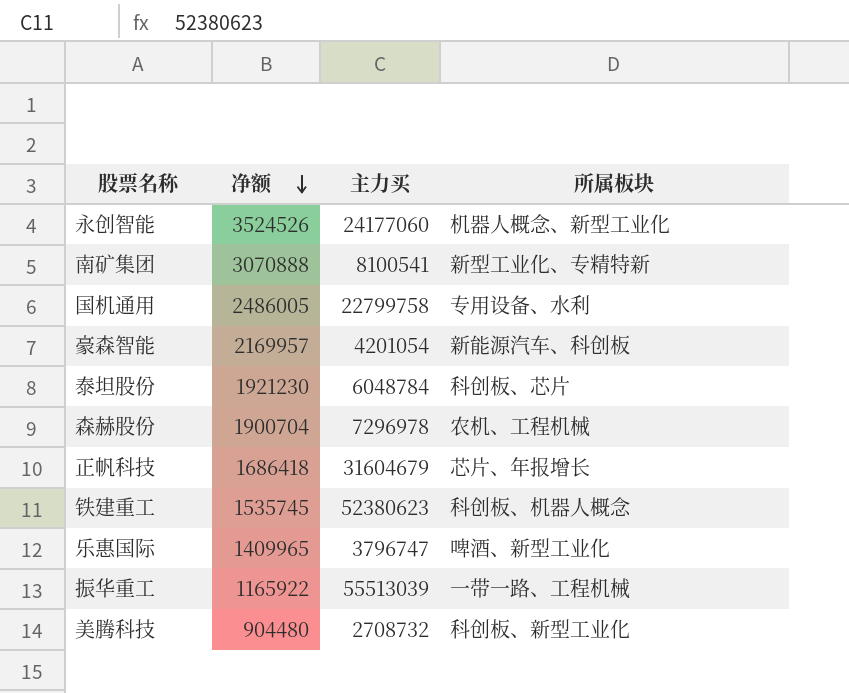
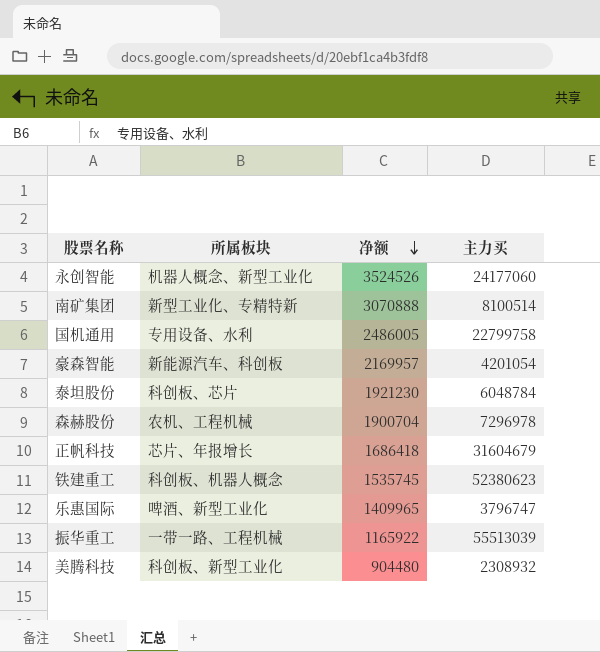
column 所属板块 | position: 4 -> 2
南矿集团 | 主力买: 8100541 -> 8100514
美腾科技 | 主力买: 2708732 -> 2308932

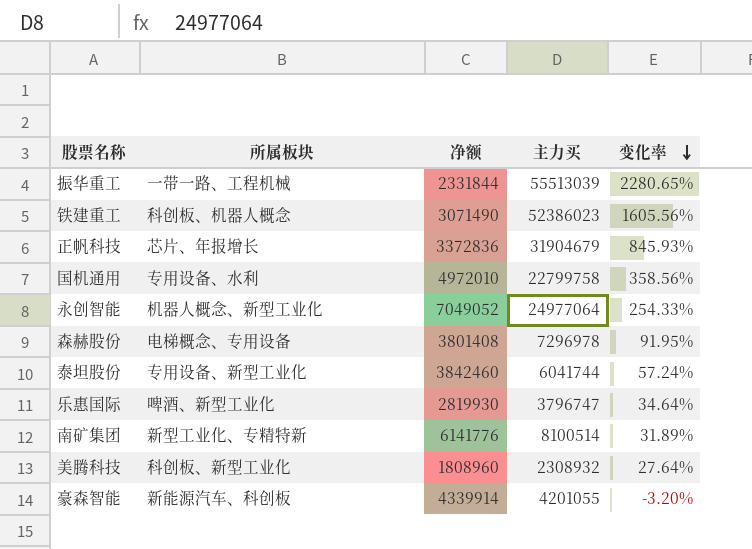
row order: 净额 descending -> 变化率 descending
column 变化率 | formula: none -> ([主力买] - [净额]) / [净额]
振华重工 | 净额: 1165922 -> 2331844
铁建重工 | 净额: 1535745 -> 3071490
铁建重工 | 主力买: 52380623 -> 52386023
正帆科技 | 净额: 1686418 -> 3372836
正帆科技 | 主力买: 31604679 -> 31904679
国机通用 | 净额: 2486005 -> 4972010
永创智能 | 净额: 3524526 -> 7049052
永创智能 | 主力买: 24177060 -> 24977064
森赫股份 | 所属板块: 农机、工程机械 -> 电梯概念、专用设备
森赫股份 | 净额: 1900704 -> 3801408
泰坦股份 | 所属板块: 科创板、芯片 -> 专用设备、新型工业化
泰坦股份 | 净额: 1921230 -> 3842460
泰坦股份 | 主力买: 6048784 -> 6041744
乐惠国际 | 净额: 1409965 -> 2819930
南矿集团 | 净额: 3070888 -> 6141776
美腾科技 | 净额: 904480 -> 1808960
豪森智能 | 净额: 2169957 -> 4339914
豪森智能 | 主力买: 4201054 -> 4201055

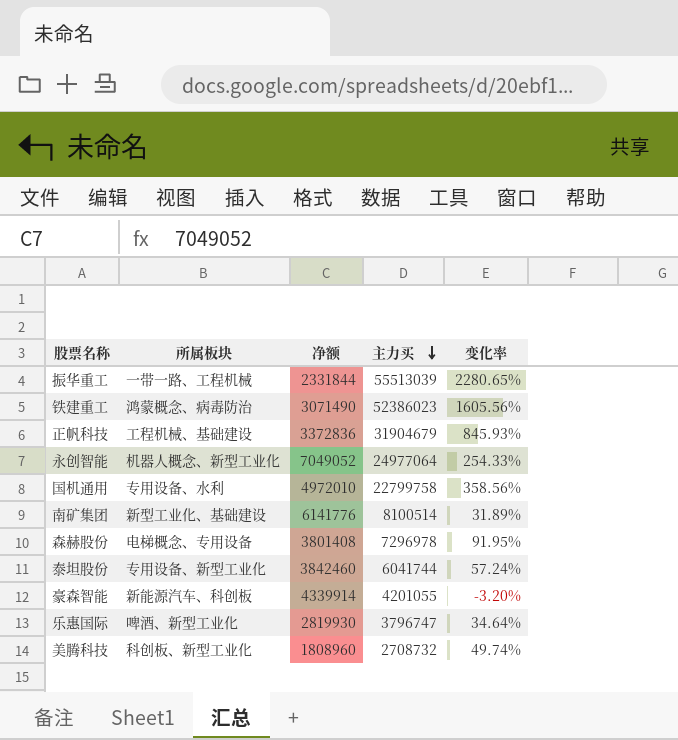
row order: 变化率 descending -> 主力买 descending
铁建重工 | 所属板块: 科创板、机器人概念 -> 鸿蒙概念、病毒防治
正帆科技 | 所属板块: 芯片、年报增长 -> 工程机械、基础建设
南矿集团 | 所属板块: 新型工业化、专精特新 -> 新型工业化、基础建设
美腾科技 | 主力买: 2308932 -> 2708732
美腾科技 | 变化率: 27.64% -> 49.74%

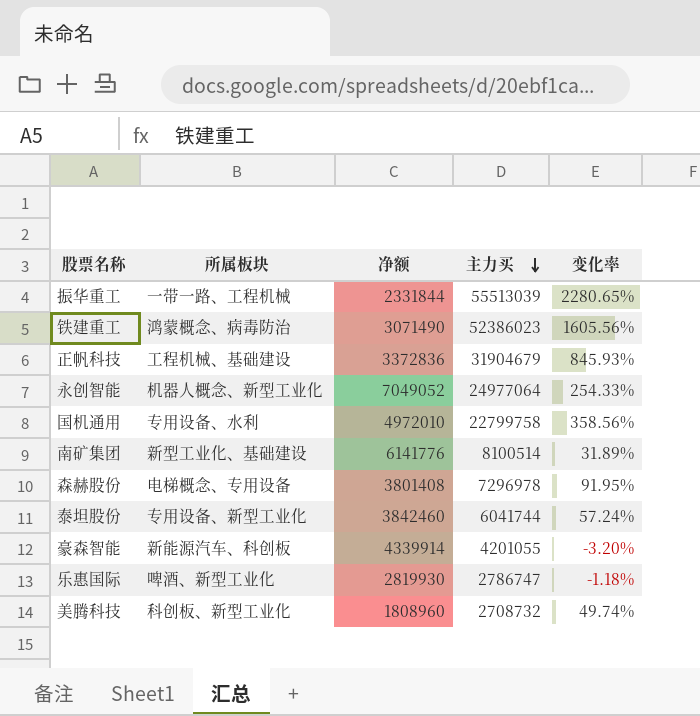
乐惠国际 | 主力买: 3796747 -> 2786747
乐惠国际 | 变化率: 34.64% -> -1.18%

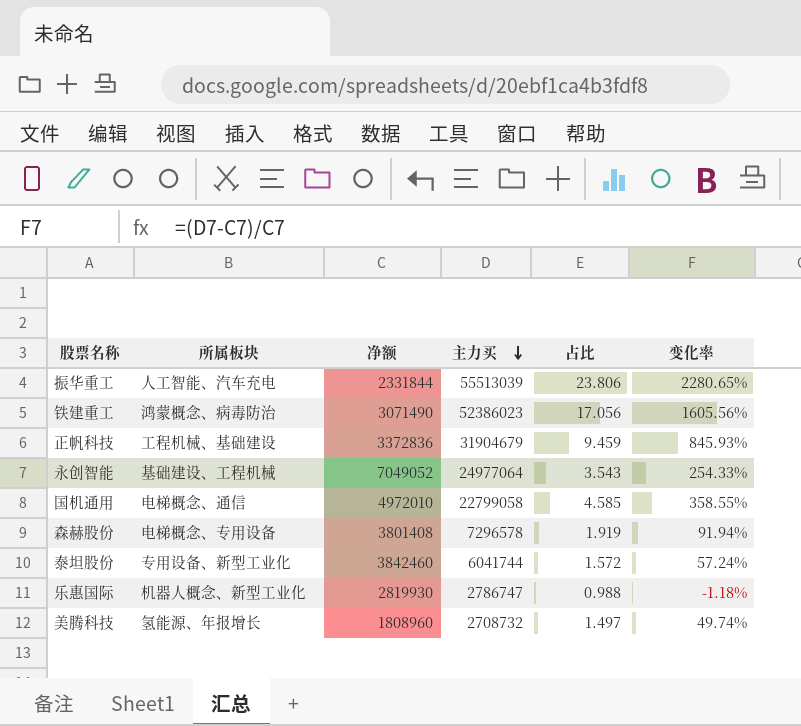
column 占比 | formula: none -> [主力买] / [净额]
row 南矿集团: 新型工业化、基础建设 | 6141776 | 8100514 | 31.89% -> none
row 豪森智能: 新能源汽车、科创板 | 4339914 | 4201055 | -3.20% -> none
振华重工 | 所属板块: 一带一路、工程机械 -> 人工智能、汽车充电
永创智能 | 所属板块: 机器人概念、新型工业化 -> 基础建设、工程机械
国机通用 | 所属板块: 专用设备、水利 -> 电梯概念、通信
国机通用 | 主力买: 22799758 -> 22799058
国机通用 | 变化率: 358.56% -> 358.55%
森赫股份 | 主力买: 7296978 -> 7296578
森赫股份 | 变化率: 91.95% -> 91.94%
乐惠国际 | 所属板块: 啤酒、新型工业化 -> 机器人概念、新型工业化
美腾科技 | 所属板块: 科创板、新型工业化 -> 氢能源、年报增长

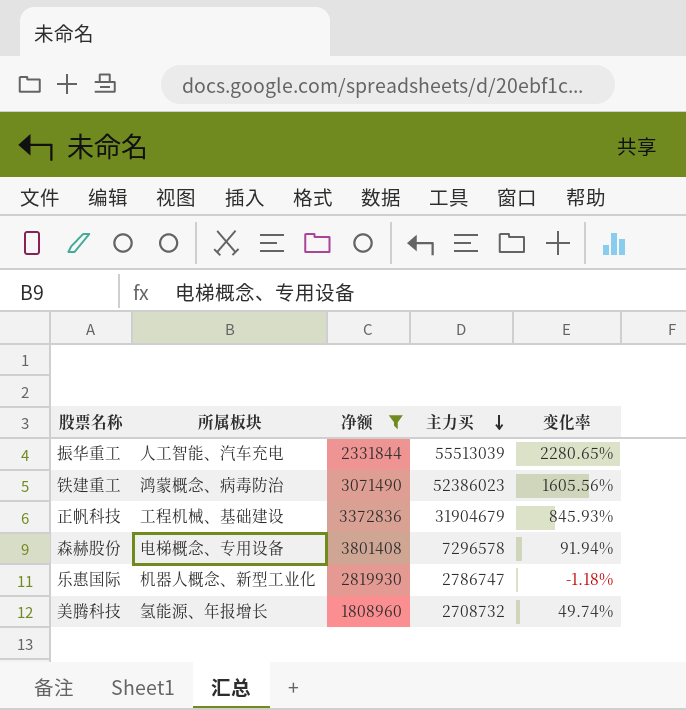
filter: none -> 净额 <= 3801408
column 占比 | formula: [主力买] / [净额] -> none

